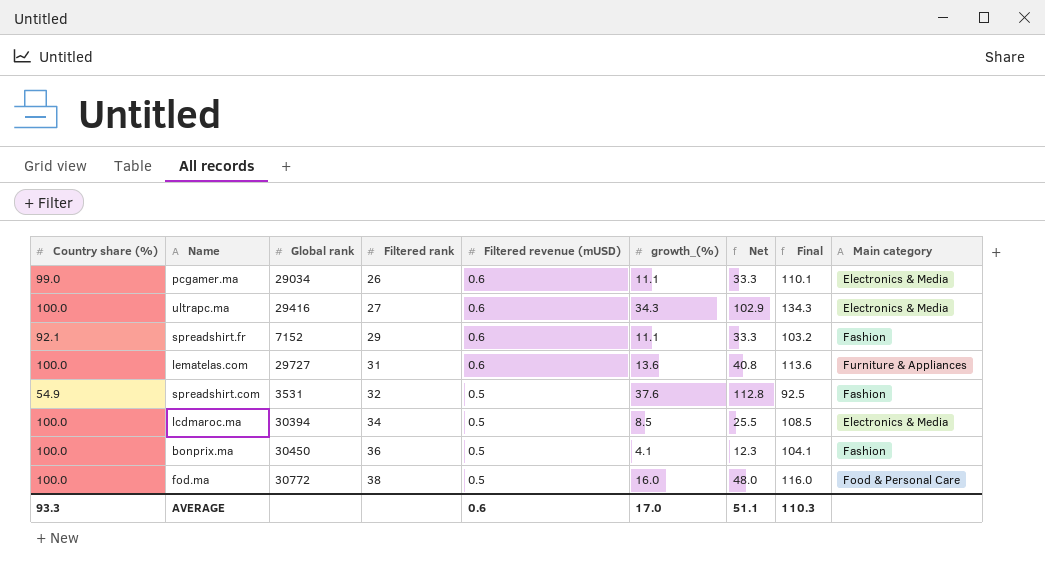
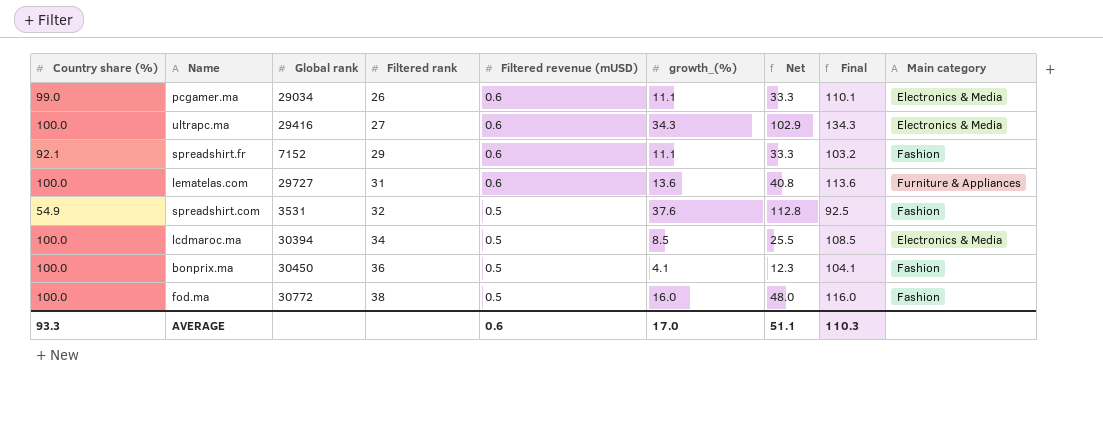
fod.ma | Main category: Food & Personal Care -> Fashion

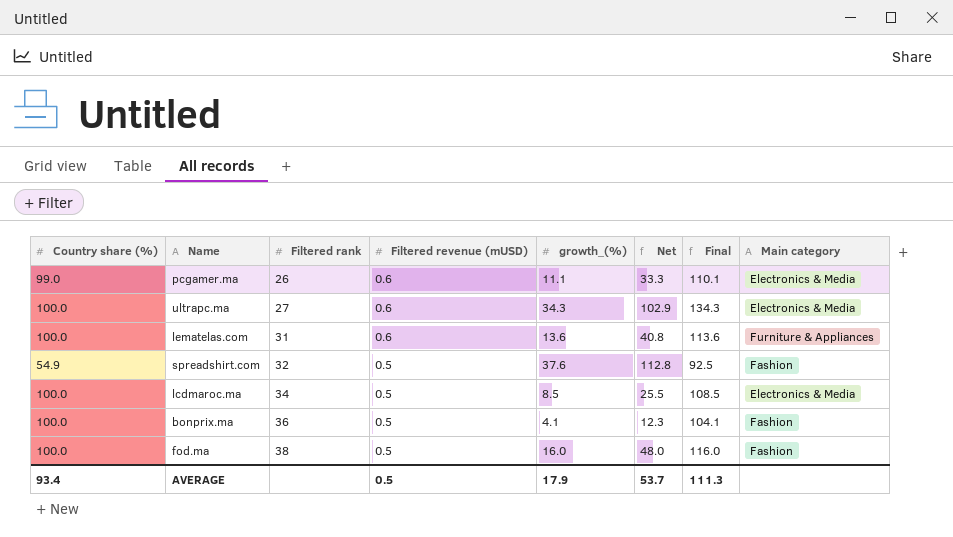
column Global rank | position: 3 -> none
row spreadshirt.fr: 92.1 | 7152 | 29 | 0.6 | 11.1 | 33.3 | 103.2 | Fashion -> none
AVERAGE | Country share (%): 93.3 -> 93.4
AVERAGE | Filtered revenue (mUSD): 0.6 -> 0.5
AVERAGE | growth_(%): 17.0 -> 17.9
AVERAGE | Net: 51.1 -> 53.7
AVERAGE | Final: 110.3 -> 111.3

